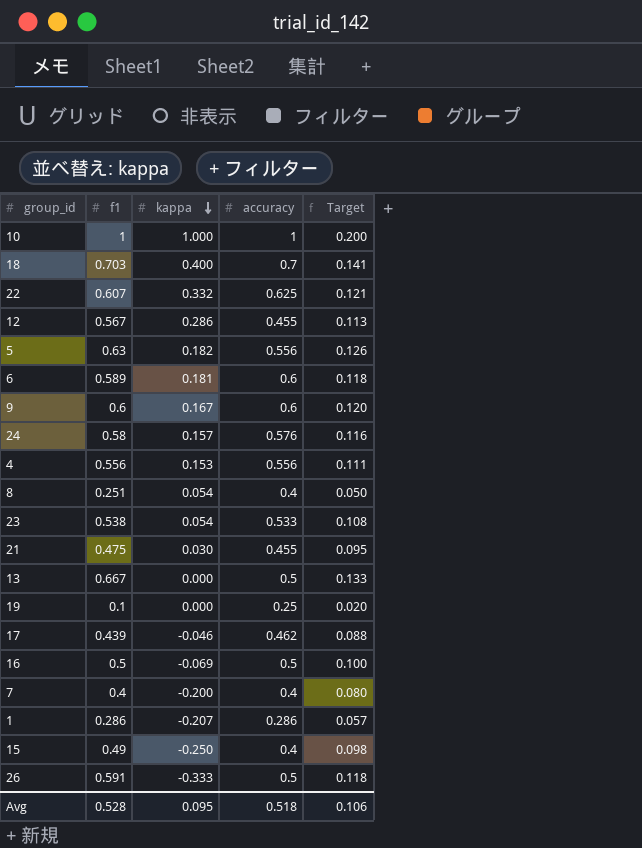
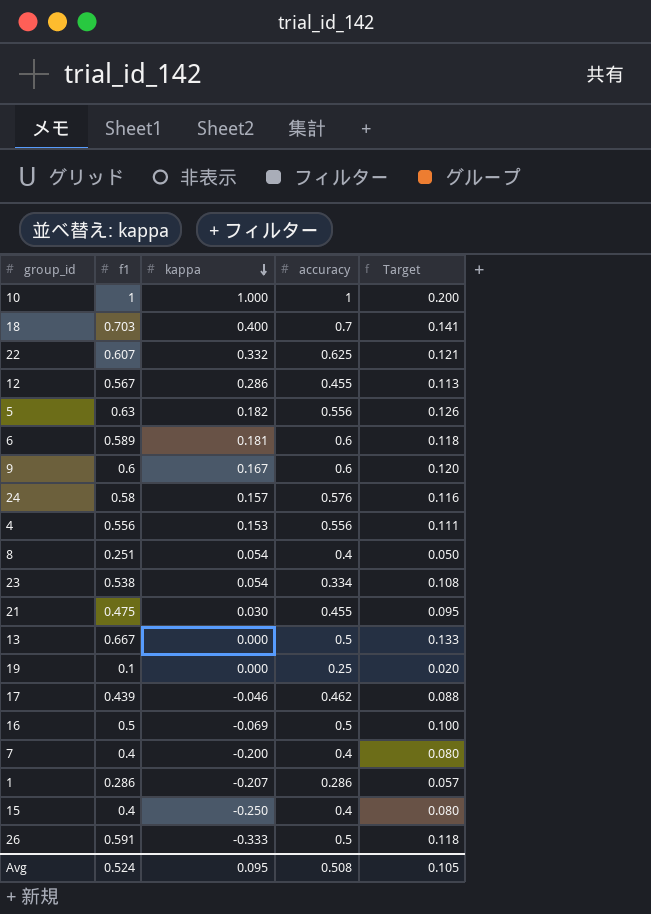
23 | accuracy: 0.533 -> 0.334
15 | f1: 0.49 -> 0.4
15 | Target: 0.098 -> 0.080
Avg | f1: 0.528 -> 0.524
Avg | accuracy: 0.518 -> 0.508
Avg | Target: 0.106 -> 0.105

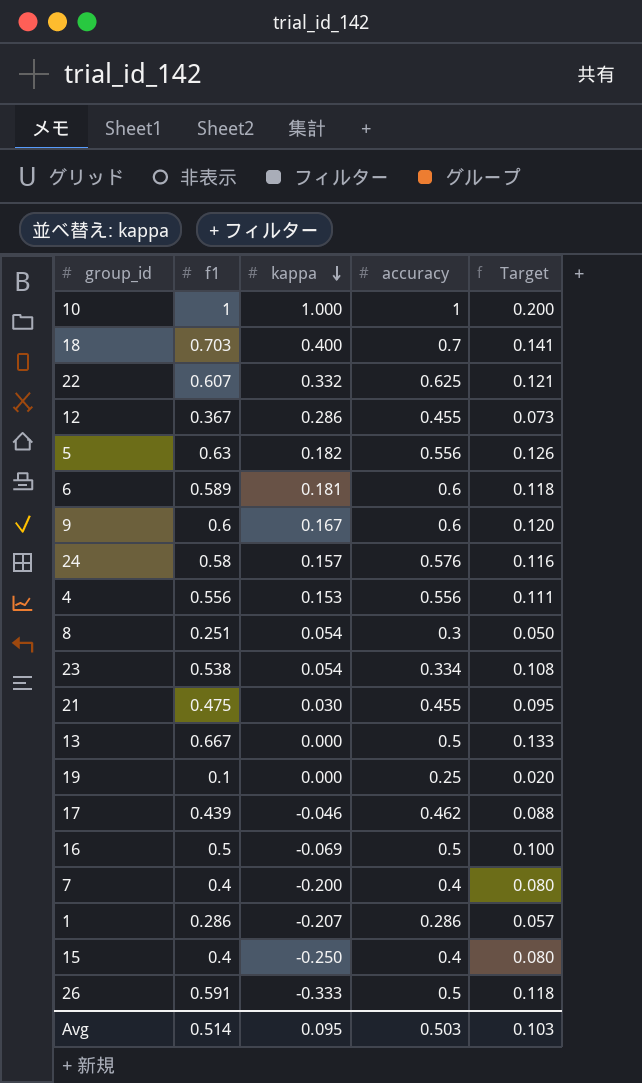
12 | f1: 0.567 -> 0.367
12 | Target: 0.113 -> 0.073
8 | accuracy: 0.4 -> 0.3
Avg | f1: 0.524 -> 0.514
Avg | accuracy: 0.508 -> 0.503
Avg | Target: 0.105 -> 0.103

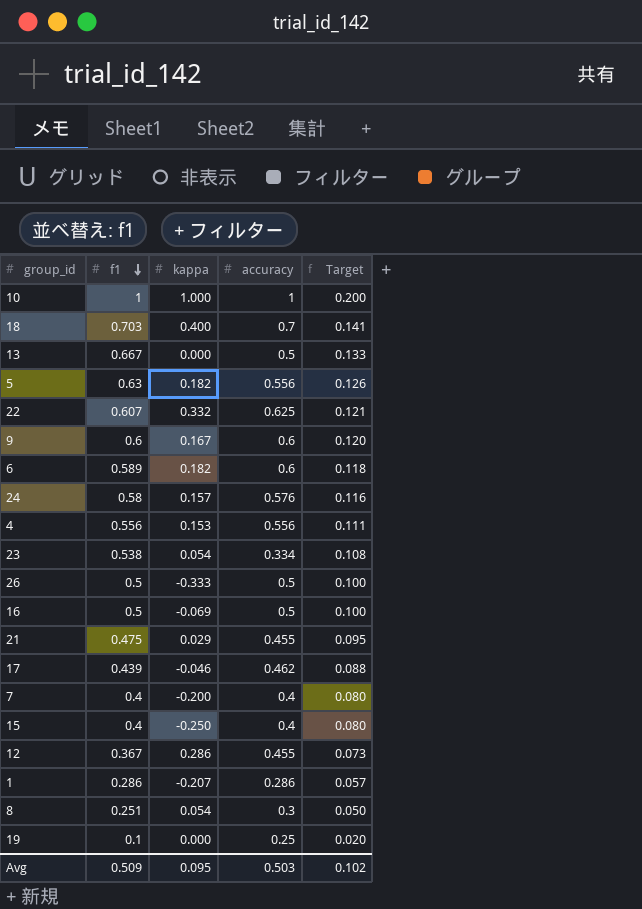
row order: kappa descending -> f1 descending
6 | kappa: 0.181 -> 0.182
26 | f1: 0.591 -> 0.5
26 | Target: 0.118 -> 0.100
21 | kappa: 0.030 -> 0.029
Avg | f1: 0.514 -> 0.509
Avg | Target: 0.103 -> 0.102

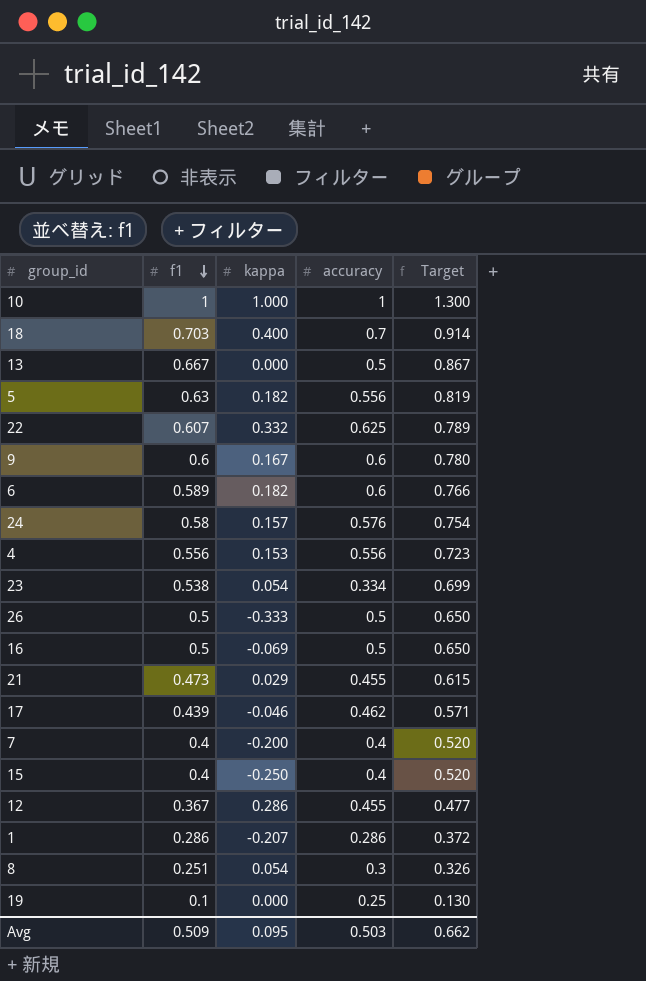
column Target | formula: [f1] * 0.2 -> [f1] * 1.3
21 | f1: 0.475 -> 0.473
Avg | Target: 0.102 -> 0.662

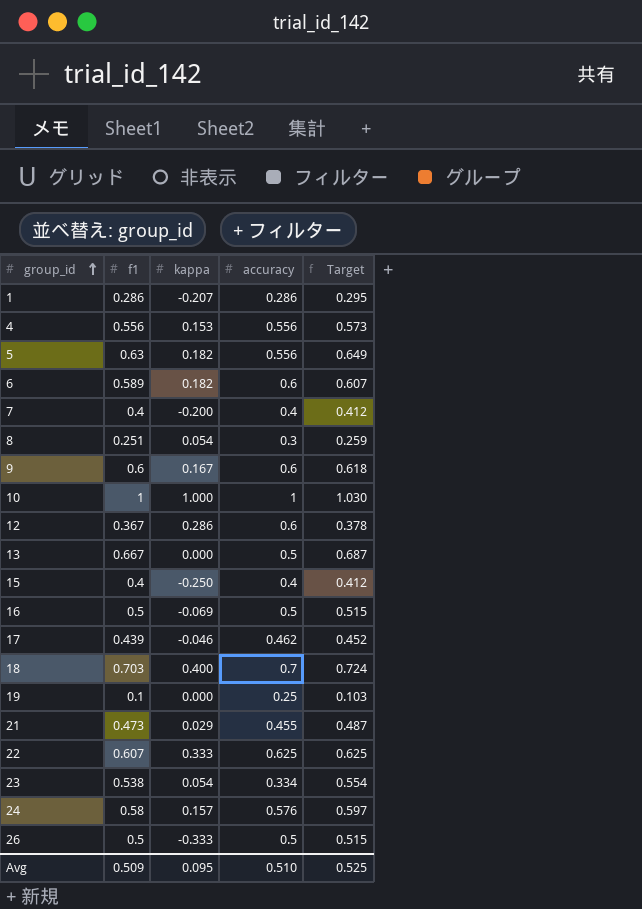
row order: f1 descending -> group_id ascending
column Target | formula: [f1] * 1.3 -> [f1] * 1.03
12 | accuracy: 0.455 -> 0.6
22 | kappa: 0.332 -> 0.333
Avg | accuracy: 0.503 -> 0.510
Avg | Target: 0.662 -> 0.525

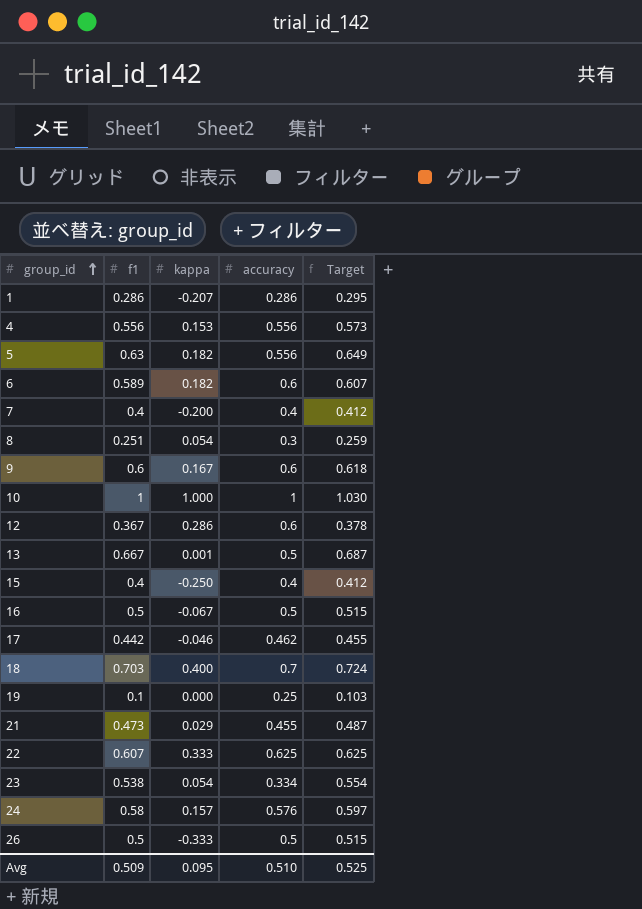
13 | kappa: 0.000 -> 0.001
16 | kappa: -0.069 -> -0.067
17 | f1: 0.439 -> 0.442
17 | Target: 0.452 -> 0.455

